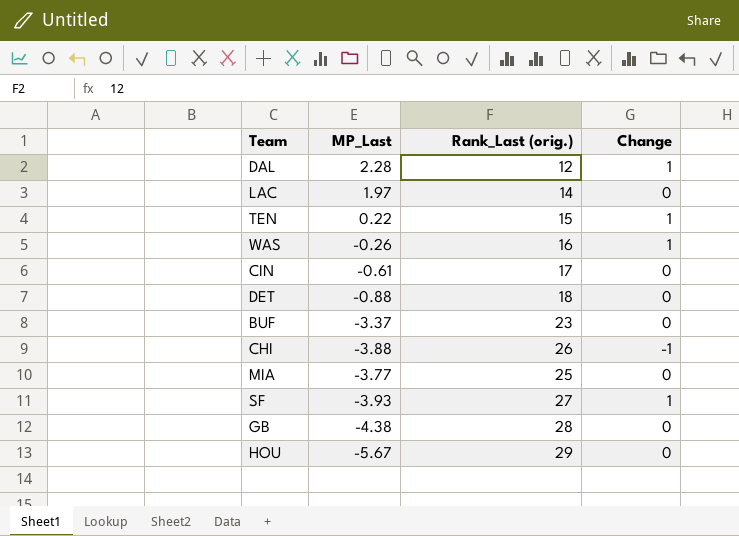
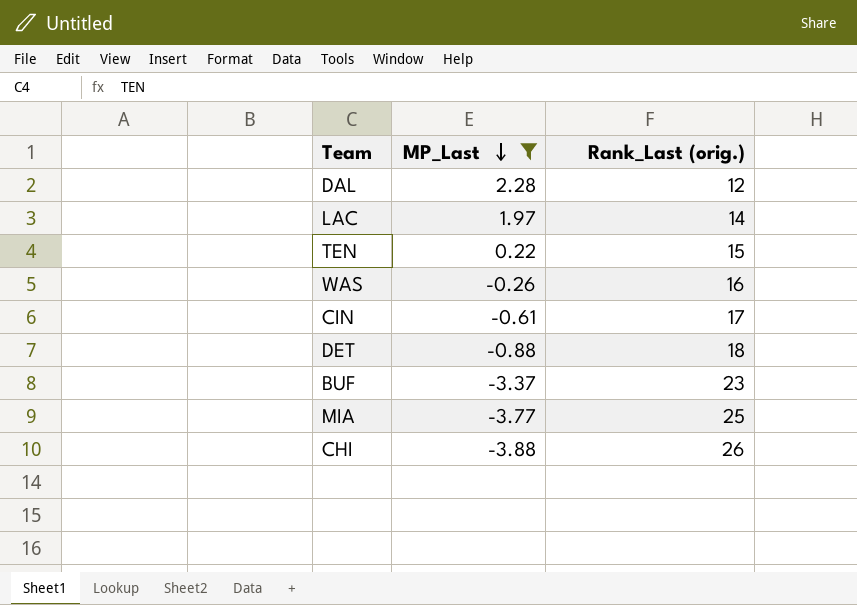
filter: none -> MP_Last >= -3.88
row order: none -> MP_Last descending
column Change | position: 4 -> none

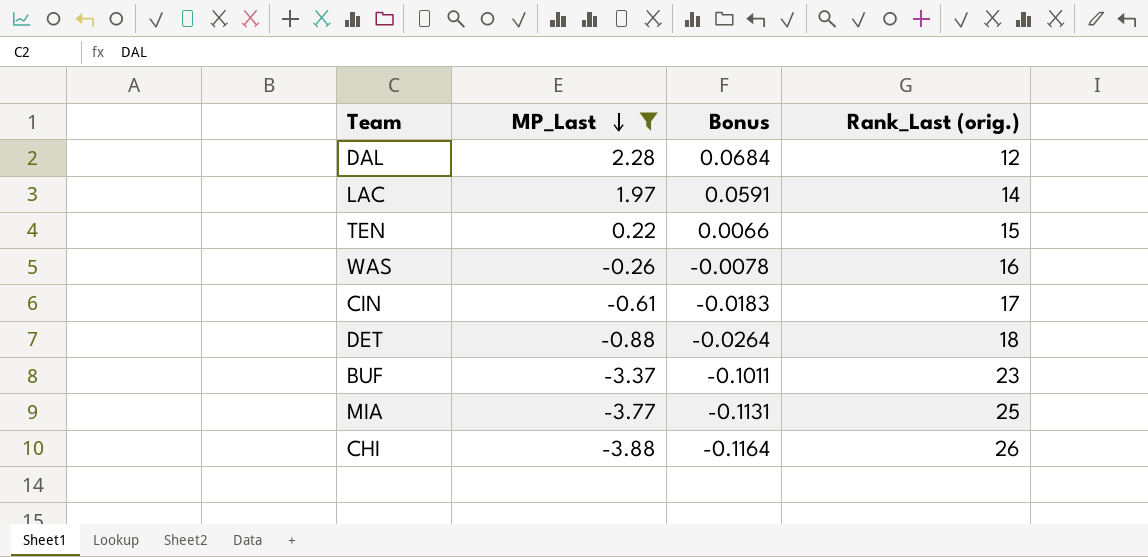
column Bonus | formula: none -> [MP_Last] * 0.03

